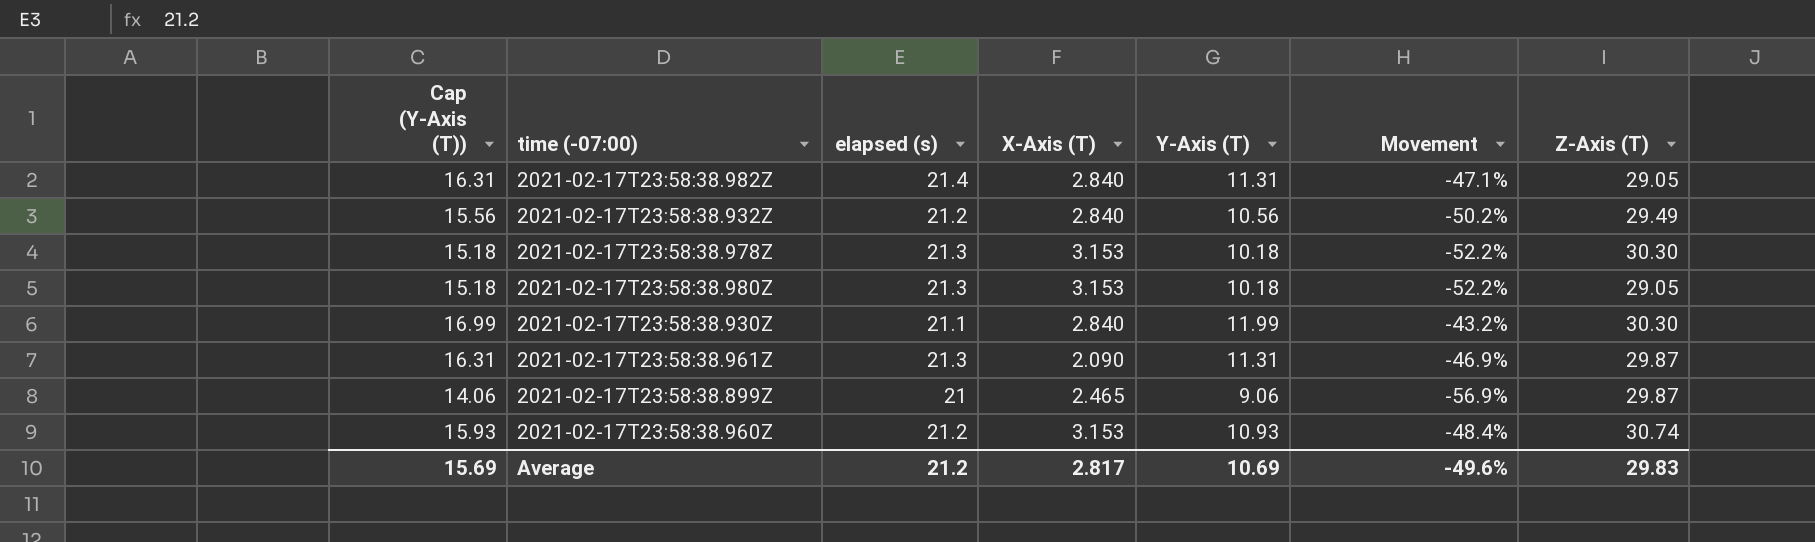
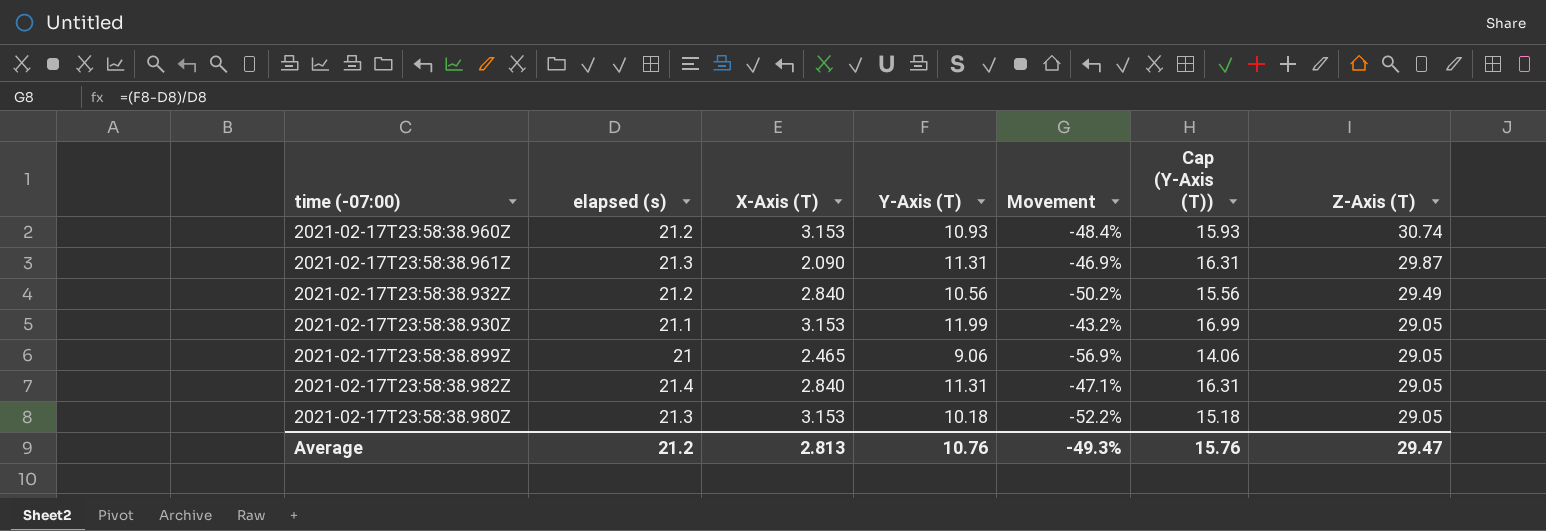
row order: none -> Z-Axis (T) descending
column Cap (Y-Axis (T)) | position: 1 -> 6
row 2021-02-17T23:58:38.978Z: 15.18 | 21.3 | 3.153 | 10.18 | -52.2% | 30.30 -> none
2021-02-17T23:58:38.930Z | X-Axis (T): 2.840 -> 3.153
2021-02-17T23:58:38.930Z | Z-Axis (T): 30.30 -> 29.05
2021-02-17T23:58:38.899Z | Z-Axis (T): 29.87 -> 29.05
Average | X-Axis (T): 2.817 -> 2.813
Average | Y-Axis (T): 10.69 -> 10.76
Average | Movement: -49.6% -> -49.3%
Average | Cap (Y-Axis (T)): 15.69 -> 15.76
Average | Z-Axis (T): 29.83 -> 29.47

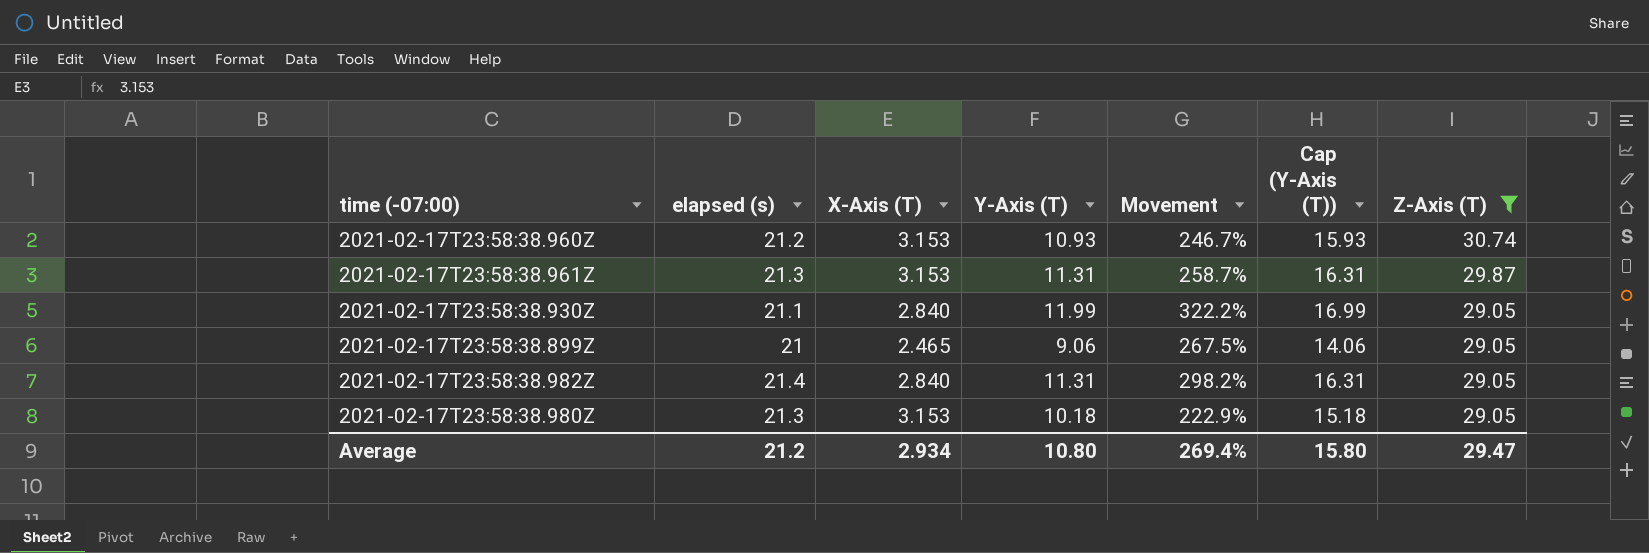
filter: none -> Z-Axis (T) != 29.49
column Movement | formula: ([Y-Axis (T)] - [elapsed (s)]) / [elapsed (s)] -> ([Y-Axis (T)] - [X-Axis (T)]) / [X-Axis (T)]
2021-02-17T23:58:38.961Z | X-Axis (T): 2.090 -> 3.153
2021-02-17T23:58:38.930Z | X-Axis (T): 3.153 -> 2.840
Average | X-Axis (T): 2.813 -> 2.934
Average | Y-Axis (T): 10.76 -> 10.80
Average | Movement: -49.3% -> 269.4%
Average | Cap (Y-Axis (T)): 15.76 -> 15.80

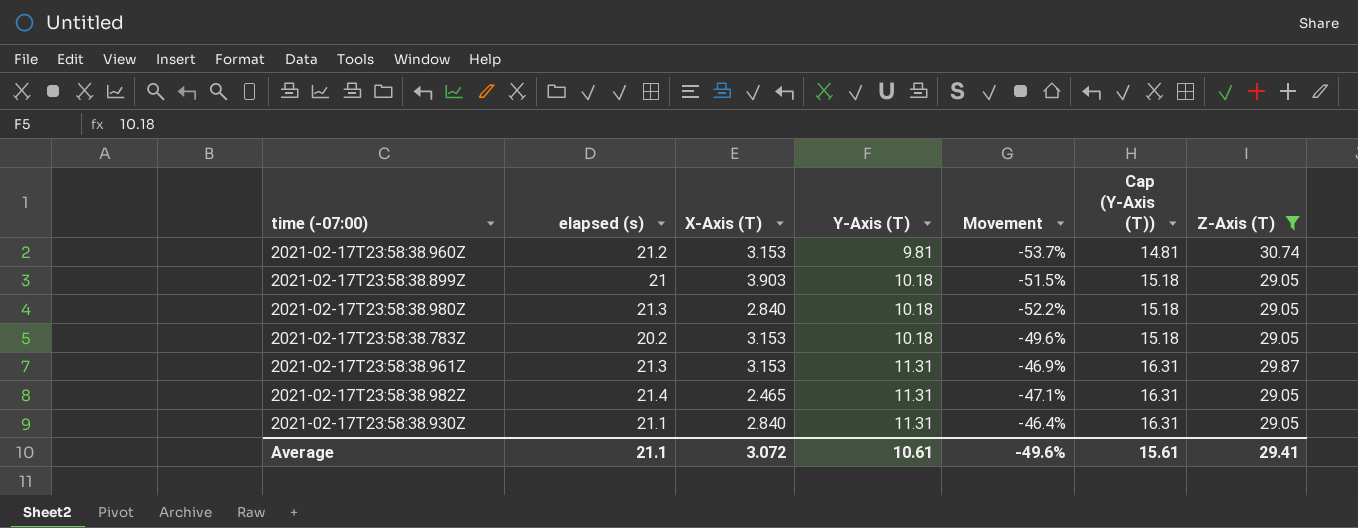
row order: Z-Axis (T) descending -> Y-Axis (T) ascending
column Movement | formula: ([Y-Axis (T)] - [X-Axis (T)]) / [X-Axis (T)] -> ([Y-Axis (T)] - [elapsed (s)]) / [elapsed (s)]
2021-02-17T23:58:38.960Z | Y-Axis (T): 10.93 -> 9.81
2021-02-17T23:58:38.960Z | Cap (Y-Axis (T)): 15.93 -> 14.81
2021-02-17T23:58:38.899Z | X-Axis (T): 2.465 -> 3.903
2021-02-17T23:58:38.899Z | Y-Axis (T): 9.06 -> 10.18
2021-02-17T23:58:38.899Z | Cap (Y-Axis (T)): 14.06 -> 15.18
2021-02-17T23:58:38.980Z | X-Axis (T): 3.153 -> 2.840
row 2021-02-17T23:58:38.783Z: none -> 20.2 | 3.153 | 10.18 | -49.6% | 15.18 | 29.05
2021-02-17T23:58:38.982Z | X-Axis (T): 2.840 -> 2.465
2021-02-17T23:58:38.930Z | Y-Axis (T): 11.99 -> 11.31
2021-02-17T23:58:38.930Z | Cap (Y-Axis (T)): 16.99 -> 16.31
Average | elapsed (s): 21.2 -> 21.1
Average | X-Axis (T): 2.934 -> 3.072
Average | Y-Axis (T): 10.80 -> 10.61
Average | Movement: 269.4% -> -49.6%
Average | Cap (Y-Axis (T)): 15.80 -> 15.61
Average | Z-Axis (T): 29.47 -> 29.41

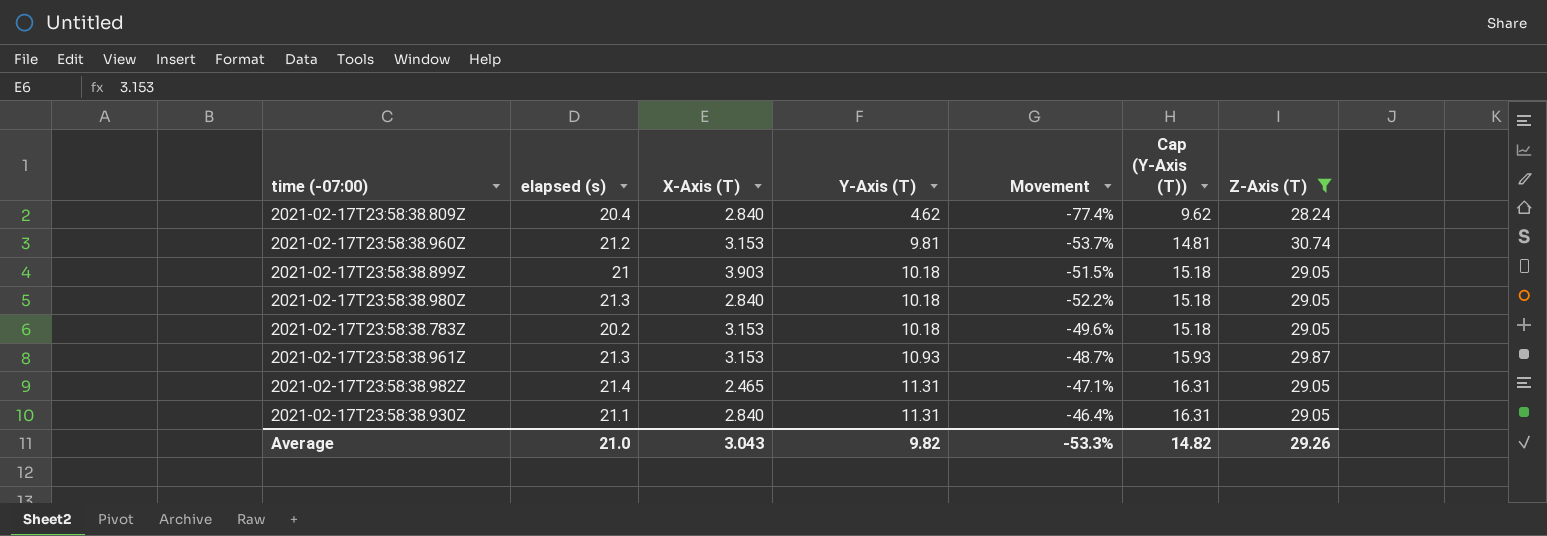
row 2021-02-17T23:58:38.809Z: none -> 20.4 | 2.840 | 4.62 | -77.4% | 9.62 | 28.24
2021-02-17T23:58:38.961Z | Y-Axis (T): 11.31 -> 10.93
2021-02-17T23:58:38.961Z | Movement: -46.9% -> -48.7%
2021-02-17T23:58:38.961Z | Cap (Y-Axis (T)): 16.31 -> 15.93
Average | elapsed (s): 21.1 -> 21.0
Average | X-Axis (T): 3.072 -> 3.043
Average | Y-Axis (T): 10.61 -> 9.82
Average | Movement: -49.6% -> -53.3%
Average | Cap (Y-Axis (T)): 15.61 -> 14.82
Average | Z-Axis (T): 29.41 -> 29.26

